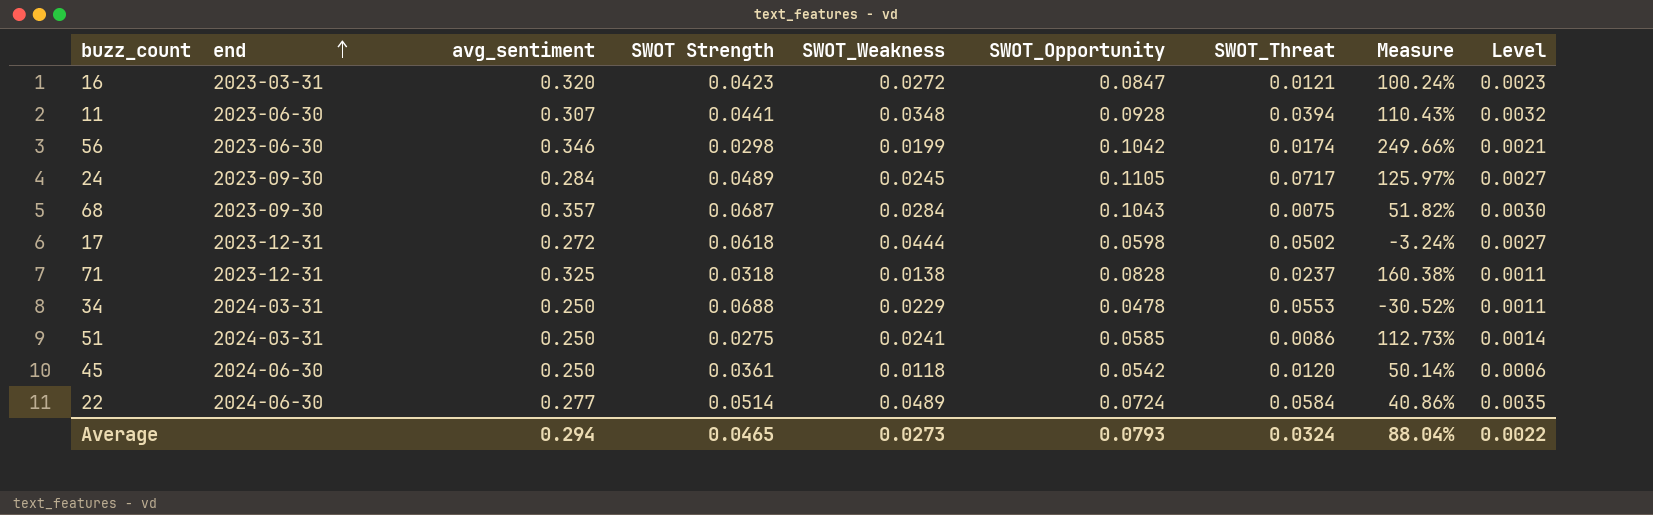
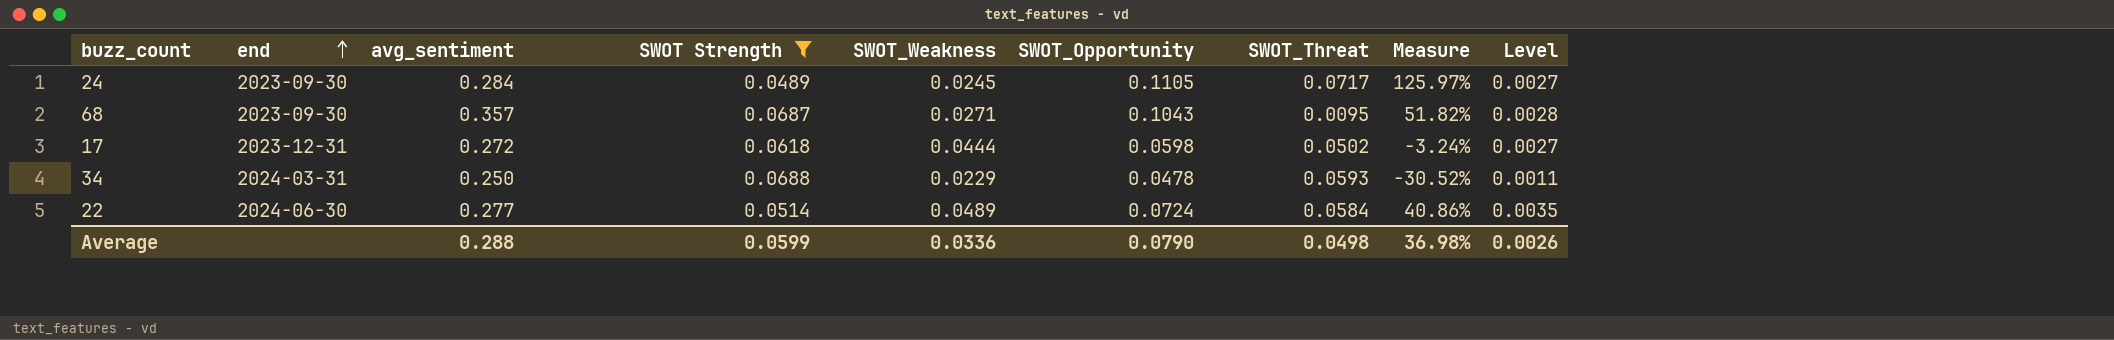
filter: none -> SWOT Strength >= 0.0489
68 | SWOT_Weakness: 0.0284 -> 0.0271
68 | SWOT_Threat: 0.0075 -> 0.0095
68 | Level: 0.0030 -> 0.0028
34 | SWOT_Threat: 0.0553 -> 0.0593
Average | avg_sentiment: 0.294 -> 0.288
Average | SWOT Strength: 0.0465 -> 0.0599
Average | SWOT_Weakness: 0.0273 -> 0.0336
Average | SWOT_Opportunity: 0.0793 -> 0.0790
Average | SWOT_Threat: 0.0324 -> 0.0498
Average | Measure: 88.04% -> 36.98%
Average | Level: 0.0022 -> 0.0026

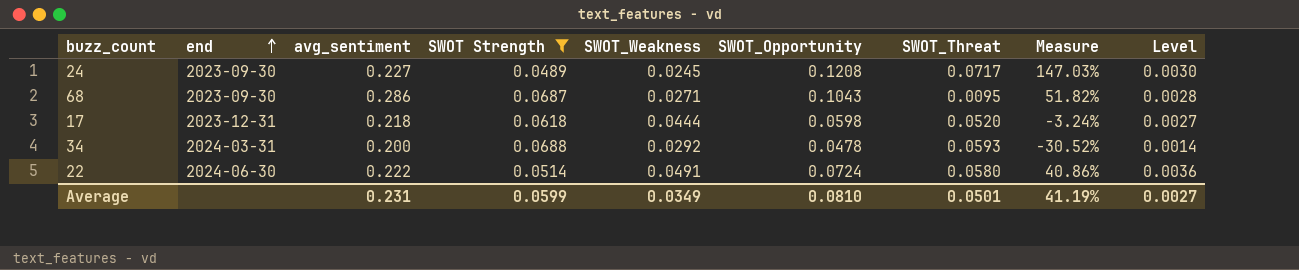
24 | avg_sentiment: 0.284 -> 0.227
24 | SWOT_Opportunity: 0.1105 -> 0.1208
24 | Measure: 125.97% -> 147.03%
24 | Level: 0.0027 -> 0.0030
68 | avg_sentiment: 0.357 -> 0.286
17 | avg_sentiment: 0.272 -> 0.218
17 | SWOT_Threat: 0.0502 -> 0.0520
34 | avg_sentiment: 0.250 -> 0.200
34 | SWOT_Weakness: 0.0229 -> 0.0292
34 | Level: 0.0011 -> 0.0014
22 | avg_sentiment: 0.277 -> 0.222
22 | SWOT_Weakness: 0.0489 -> 0.0491
22 | SWOT_Threat: 0.0584 -> 0.0580
22 | Level: 0.0035 -> 0.0036
Average | avg_sentiment: 0.288 -> 0.231
Average | SWOT_Weakness: 0.0336 -> 0.0349
Average | SWOT_Opportunity: 0.0790 -> 0.0810
Average | SWOT_Threat: 0.0498 -> 0.0501
Average | Measure: 36.98% -> 41.19%
Average | Level: 0.0026 -> 0.0027

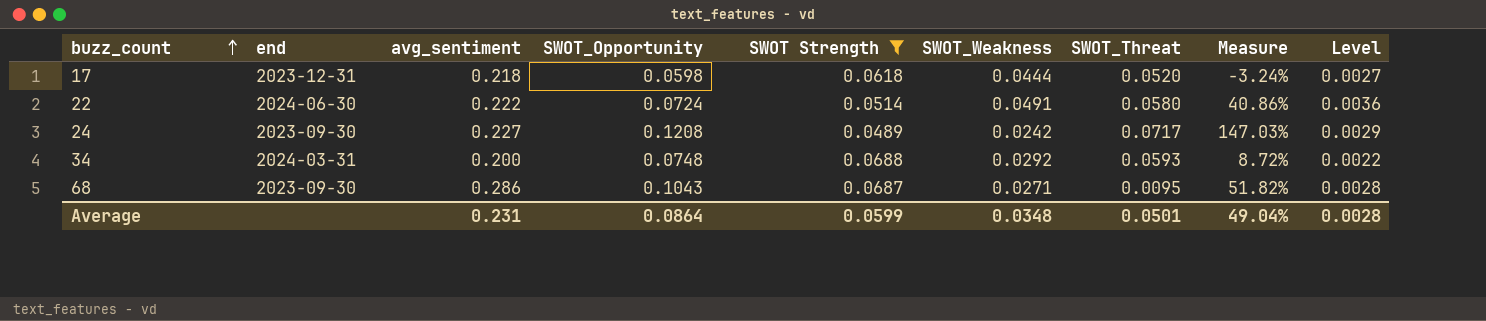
row order: end ascending -> buzz_count ascending
column SWOT_Opportunity | position: 6 -> 4
24 | SWOT_Weakness: 0.0245 -> 0.0242
24 | Level: 0.0030 -> 0.0029
34 | SWOT_Opportunity: 0.0478 -> 0.0748
34 | Measure: -30.52% -> 8.72%
34 | Level: 0.0014 -> 0.0022
Average | SWOT_Opportunity: 0.0810 -> 0.0864
Average | SWOT_Weakness: 0.0349 -> 0.0348
Average | Measure: 41.19% -> 49.04%
Average | Level: 0.0027 -> 0.0028

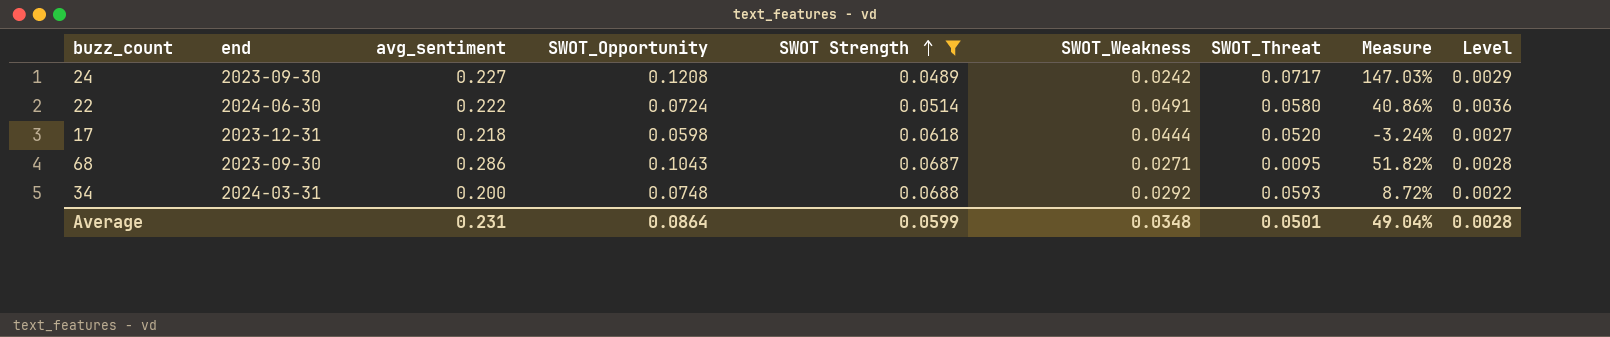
row order: buzz_count ascending -> SWOT Strength ascending

